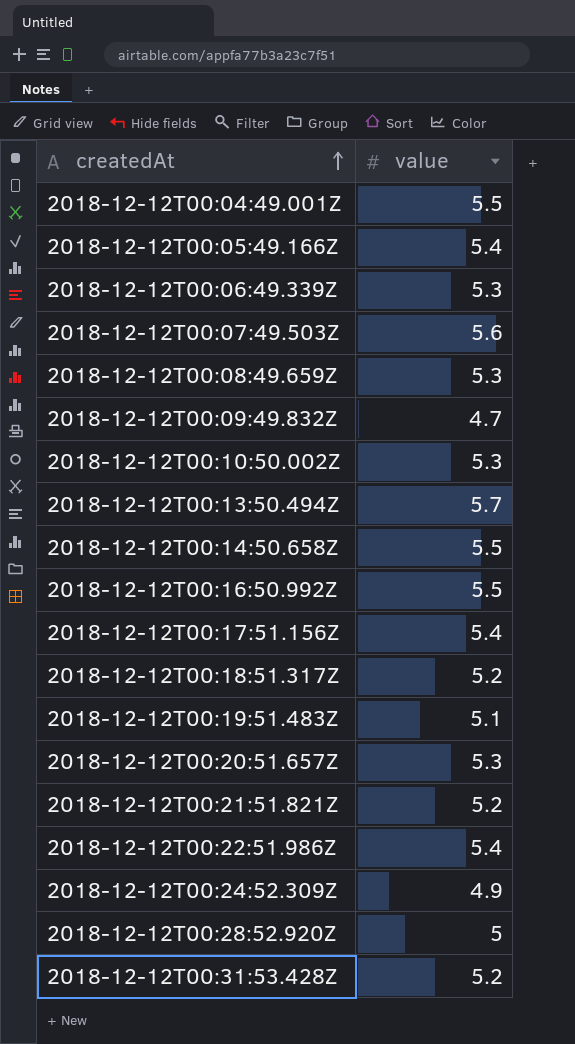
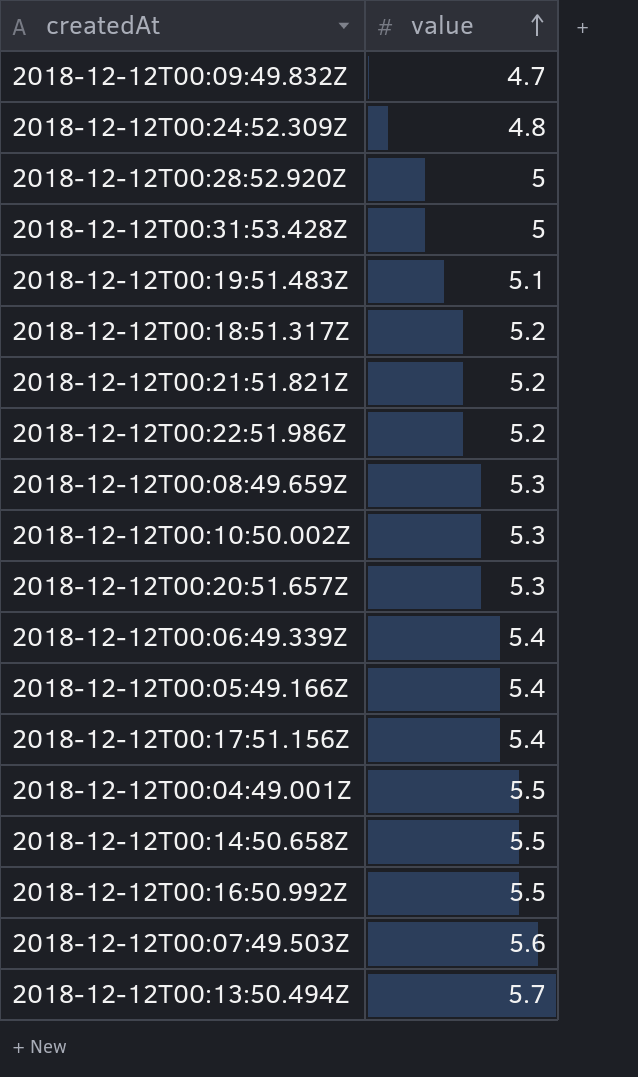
row order: createdAt ascending -> value ascending
2018-12-12T00:24:52.309Z | value: 4.9 -> 4.8
2018-12-12T00:31:53.428Z | value: 5.2 -> 5
2018-12-12T00:22:51.986Z | value: 5.4 -> 5.2
2018-12-12T00:06:49.339Z | value: 5.3 -> 5.4

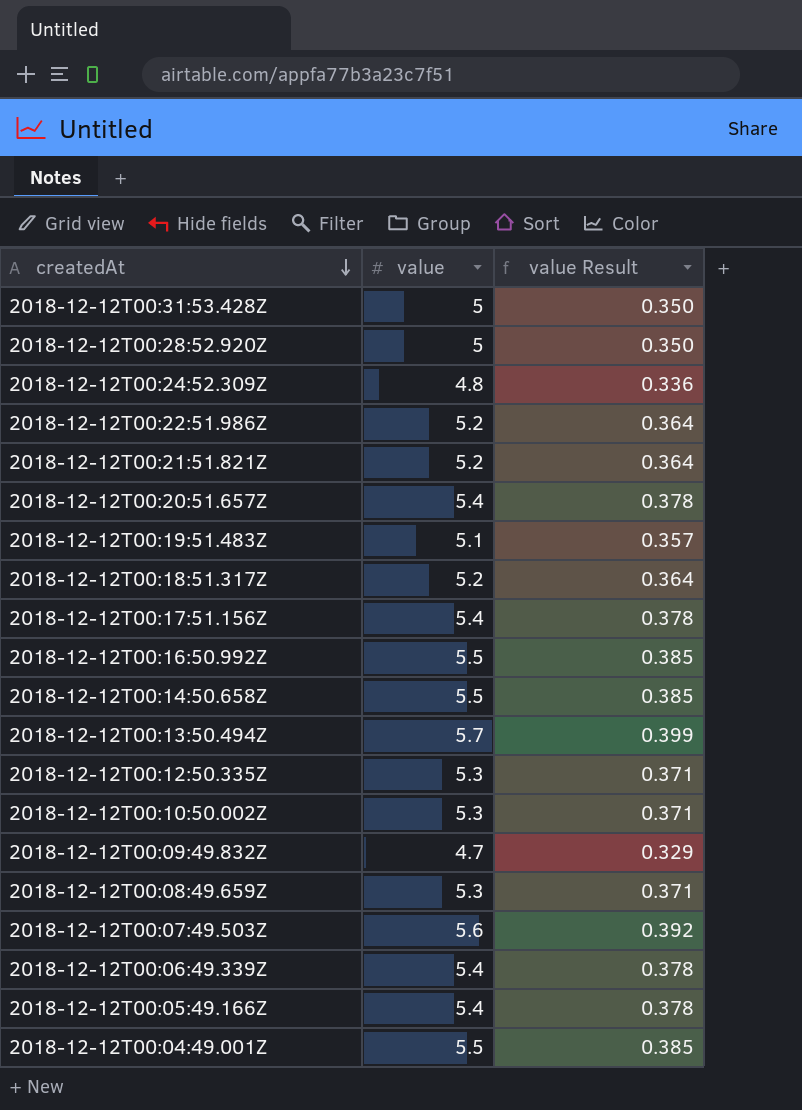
row order: value ascending -> createdAt descending
column value Result | formula: none -> [value] * 0.07
2018-12-12T00:20:51.657Z | value: 5.3 -> 5.4
row 2018-12-12T00:12:50.335Z: none -> 5.3 | 0.371

